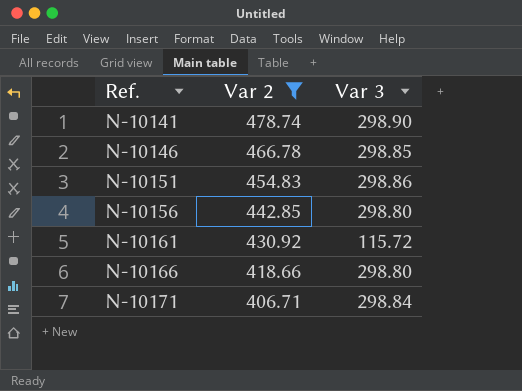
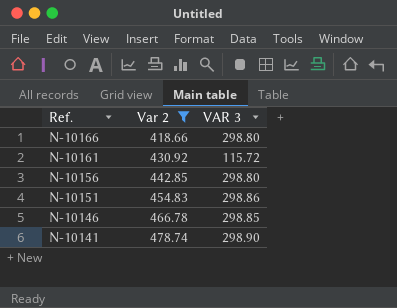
row order: Ref. ascending -> Ref. descending
column name: Var 3 -> VAR 3
row N-10171: 406.71 | 298.84 -> none

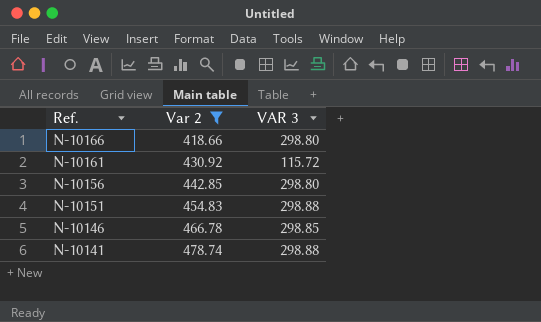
N-10151 | VAR 3: 298.86 -> 298.88
N-10141 | VAR 3: 298.90 -> 298.88

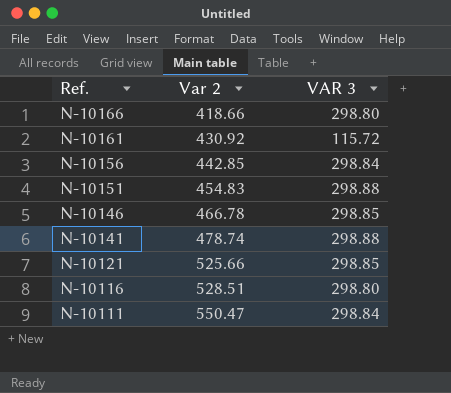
filter: Var 2 <= 478.74 -> none
N-10156 | VAR 3: 298.80 -> 298.84

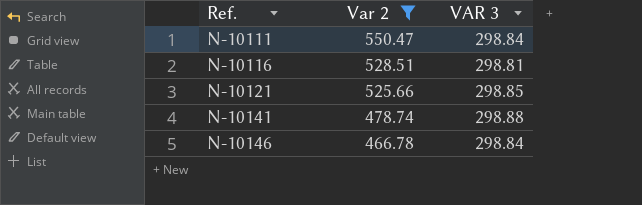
filter: none -> Var 2 >= 466.78
row order: Ref. descending -> Ref. ascending
N-10116 | VAR 3: 298.80 -> 298.81
N-10146 | VAR 3: 298.85 -> 298.84

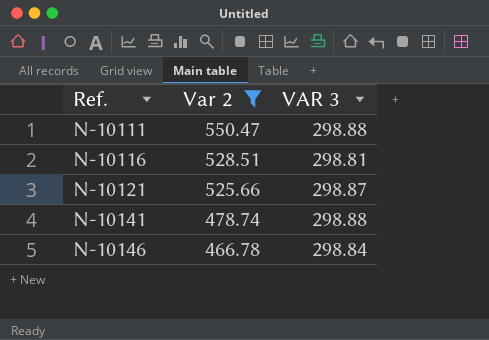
N-10111 | VAR 3: 298.84 -> 298.88
N-10121 | VAR 3: 298.85 -> 298.87

